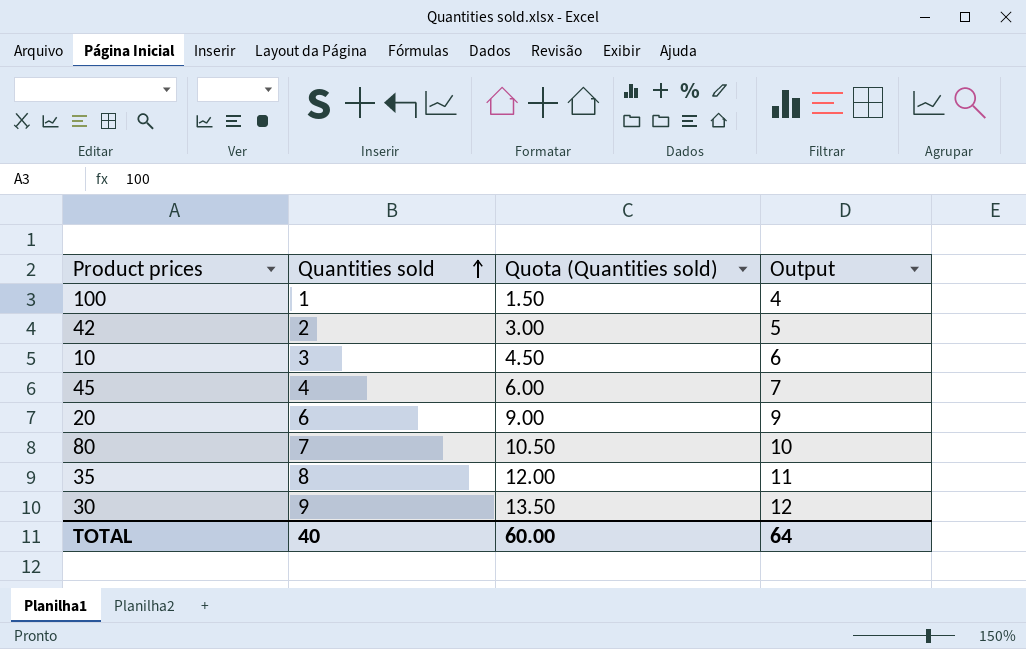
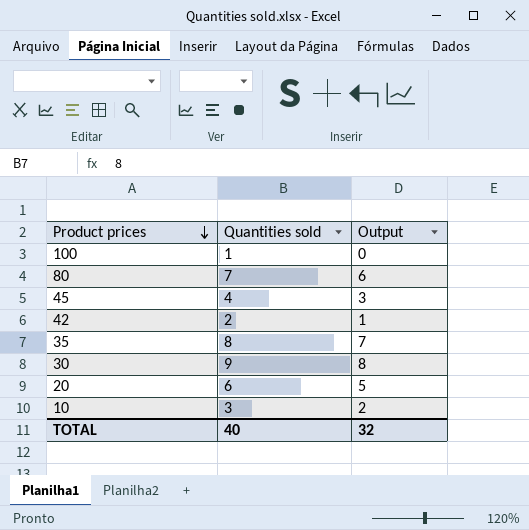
row order: Quantities sold ascending -> Product prices descending
column Quota (Quantities sold) | formula: [Quantities sold] * 1.5 -> none
column Output | formula: [Quantities sold] + 3 -> [Quantities sold] - 1
TOTAL | Output: 64 -> 32

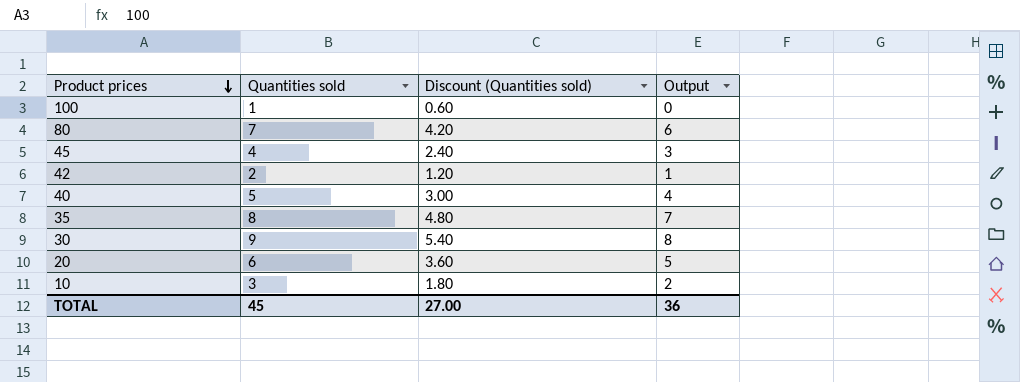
column Discount (Quantities sold) | formula: none -> [Quantities sold] * 0.6
row 40: none -> 5 | 3.00 | 4
TOTAL | Quantities sold: 40 -> 45
TOTAL | Output: 32 -> 36

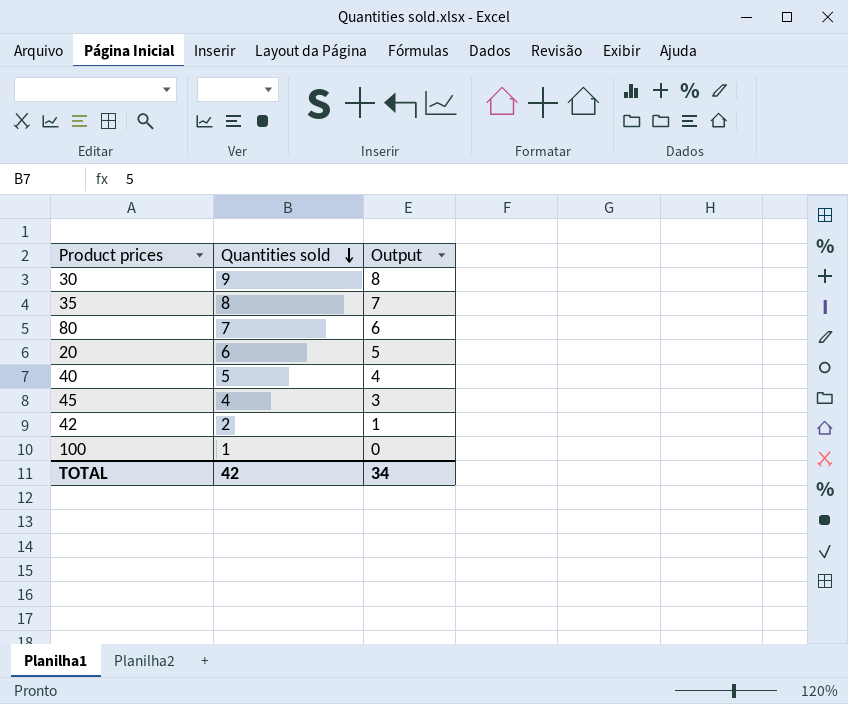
row order: Product prices descending -> Quantities sold descending
column Discount (Quantities sold) | formula: [Quantities sold] * 0.6 -> none
row 10: 3 | 1.80 | 2 -> none
TOTAL | Quantities sold: 45 -> 42
TOTAL | Output: 36 -> 34

